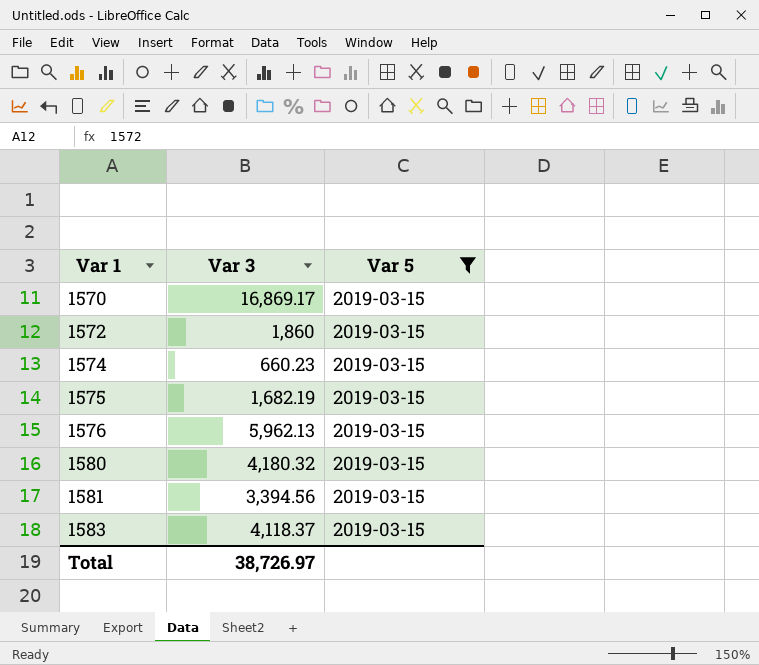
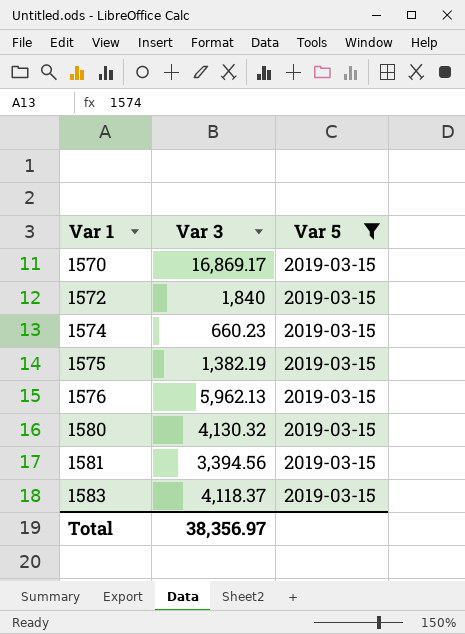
1572 | Var 3: 1,860 -> 1,840
1575 | Var 3: 1,682.19 -> 1,382.19
1580 | Var 3: 4,180.32 -> 4,130.32
Total | Var 3: 38,726.97 -> 38,356.97

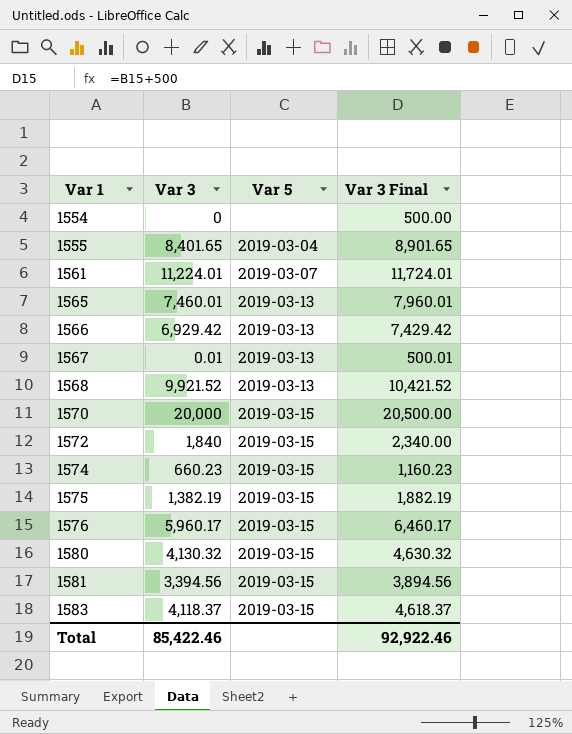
filter: Var 5 = 2019-03-15 -> none
column Var 3 Final | formula: none -> [Var 3] + 500
1570 | Var 3: 16,869.17 -> 20,000
1576 | Var 3: 5,962.13 -> 5,960.17
Total | Var 3: 38,356.97 -> 85,422.46

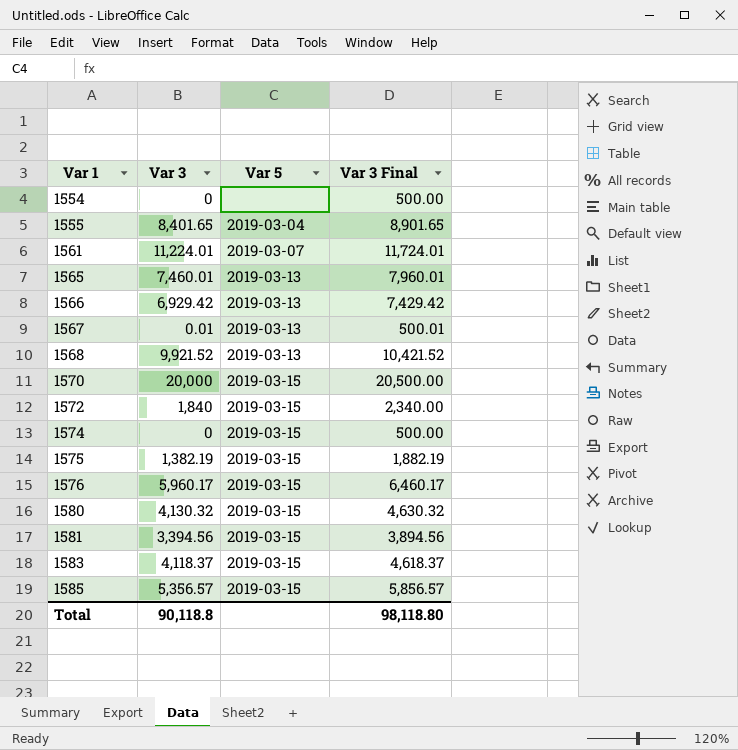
1574 | Var 3: 660.23 -> 0
1574 | Var 3 Final: 1,160.23 -> 500.00
row 1585: none -> 5,356.57 | 2019-03-15 | 5,856.57
Total | Var 3: 85,422.46 -> 90,118.8
Total | Var 3 Final: 92,922.46 -> 98,118.80

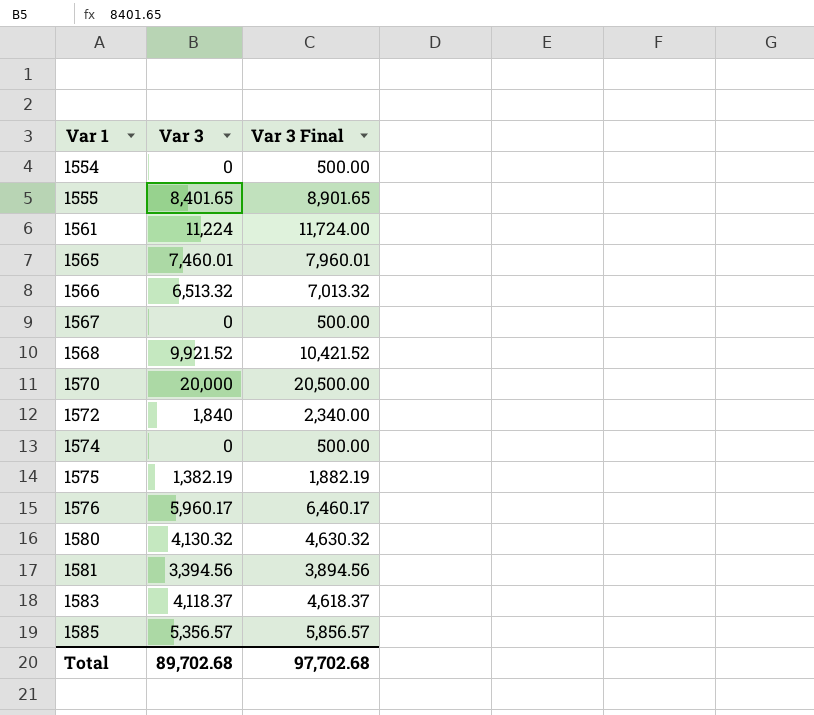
column Var 5 | position: 3 -> none
1561 | Var 3: 11,224.01 -> 11,224
1561 | Var 3 Final: 11,724.01 -> 11,724.00
1566 | Var 3: 6,929.42 -> 6,513.32
1566 | Var 3 Final: 7,429.42 -> 7,013.32
1567 | Var 3: 0.01 -> 0
1567 | Var 3 Final: 500.01 -> 500.00
Total | Var 3: 90,118.8 -> 89,702.68
Total | Var 3 Final: 98,118.80 -> 97,702.68

